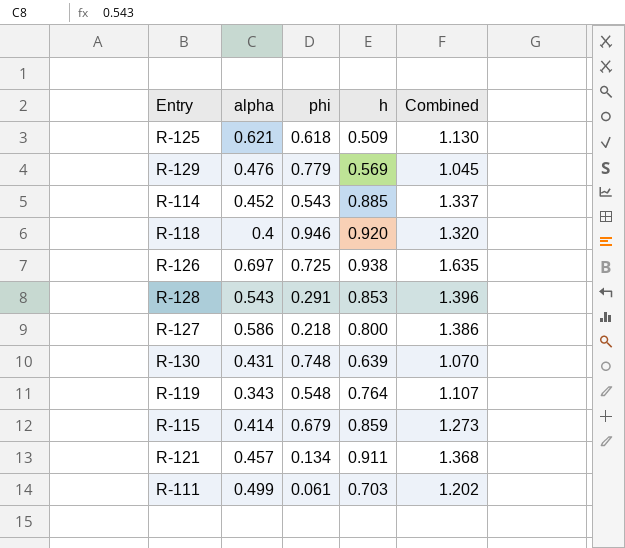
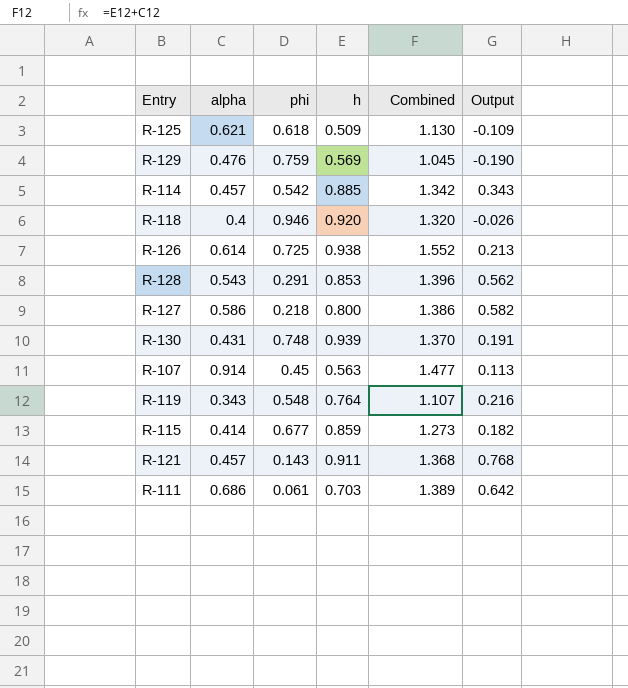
column Output | formula: none -> [h] - [phi]
R-129 | phi: 0.779 -> 0.759
R-114 | alpha: 0.452 -> 0.457
R-114 | phi: 0.543 -> 0.542
R-114 | Combined: 1.337 -> 1.342
R-126 | alpha: 0.697 -> 0.614
R-126 | Combined: 1.635 -> 1.552
R-130 | h: 0.639 -> 0.939
R-130 | Combined: 1.070 -> 1.370
row R-107: none -> 0.914 | 0.45 | 0.563 | 1.477 | 0.113
R-115 | phi: 0.679 -> 0.677
R-121 | phi: 0.134 -> 0.143
R-111 | alpha: 0.499 -> 0.686
R-111 | Combined: 1.202 -> 1.389

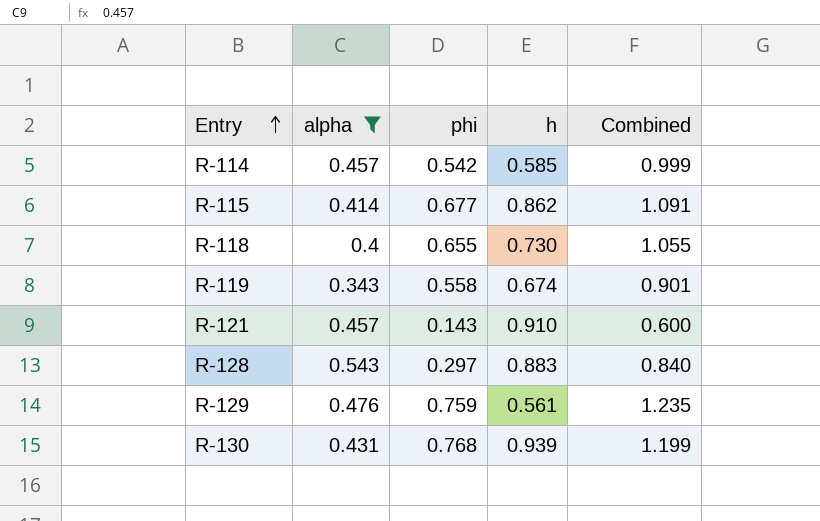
filter: none -> alpha <= 0.543
row order: none -> Entry ascending
column Output | formula: [h] - [phi] -> none
column Combined | formula: [alpha] + [h] -> [alpha] + [phi]
R-114 | h: 0.885 -> 0.585
R-115 | h: 0.859 -> 0.862
R-118 | phi: 0.946 -> 0.655
R-118 | h: 0.920 -> 0.730
R-119 | phi: 0.548 -> 0.558
R-119 | h: 0.764 -> 0.674
R-121 | h: 0.911 -> 0.910
R-128 | phi: 0.291 -> 0.297
R-128 | h: 0.853 -> 0.883
R-129 | h: 0.569 -> 0.561
R-130 | phi: 0.748 -> 0.768

